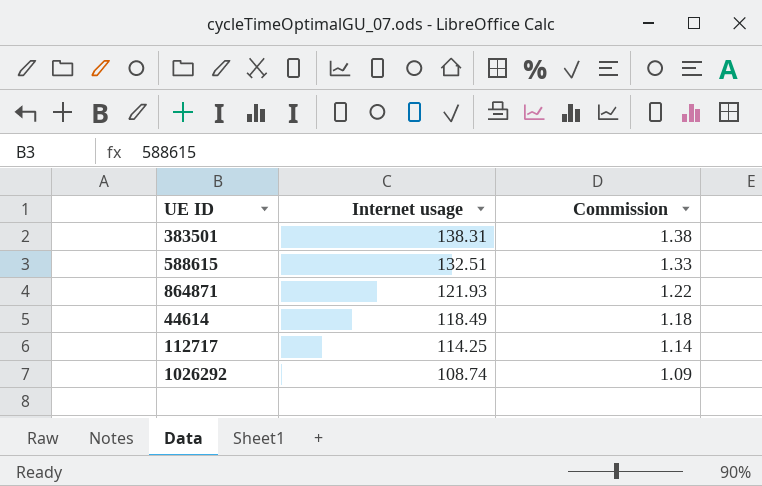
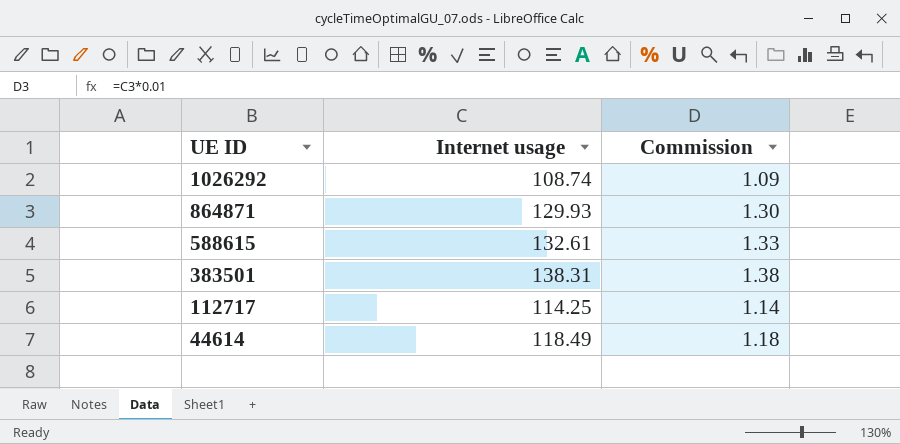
row order: Internet usage descending -> UE ID descending
864871 | Internet usage: 121.93 -> 129.93
864871 | Commission: 1.22 -> 1.30
588615 | Internet usage: 132.51 -> 132.61

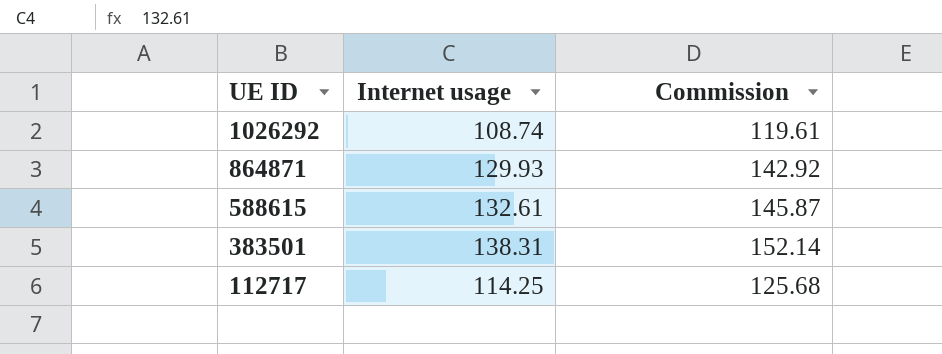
column Commission | formula: [Internet usage] * 0.01 -> [Internet usage] * 1.1
row 44614: 118.49 | 1.18 -> none

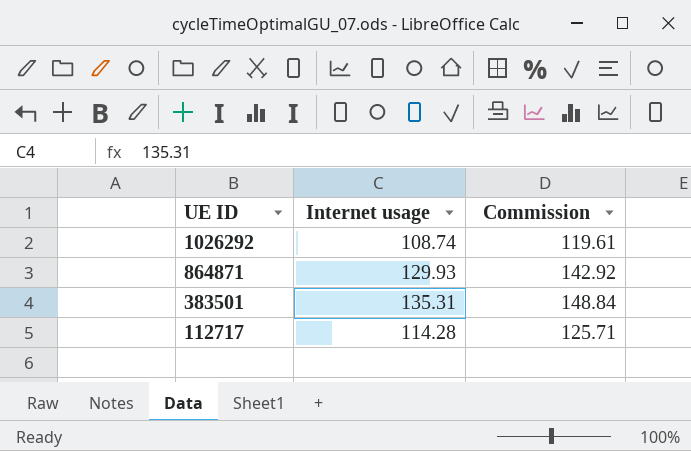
row 588615: 132.61 | 145.87 -> none
383501 | Internet usage: 138.31 -> 135.31
383501 | Commission: 152.14 -> 148.84
112717 | Internet usage: 114.25 -> 114.28
112717 | Commission: 125.68 -> 125.71

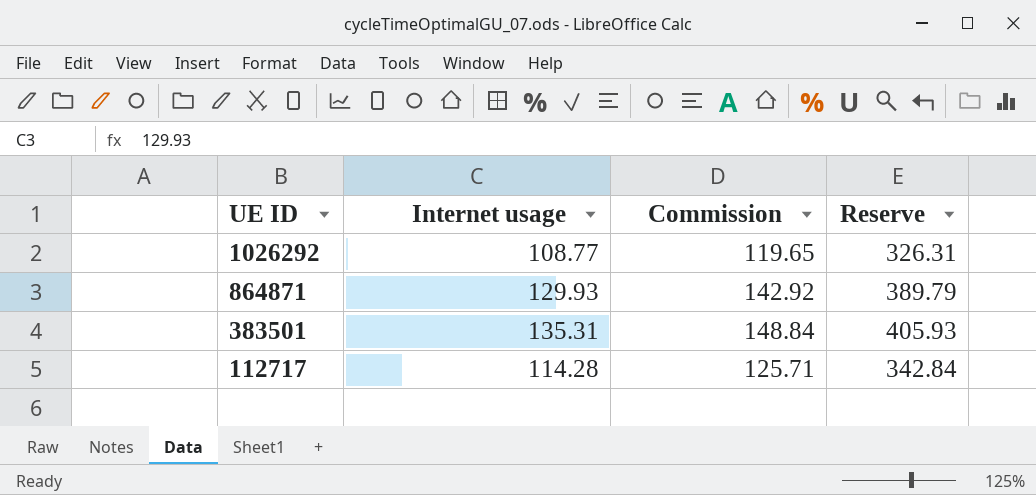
column Reserve | formula: none -> [Internet usage] * 3
1026292 | Internet usage: 108.74 -> 108.77
1026292 | Commission: 119.61 -> 119.65

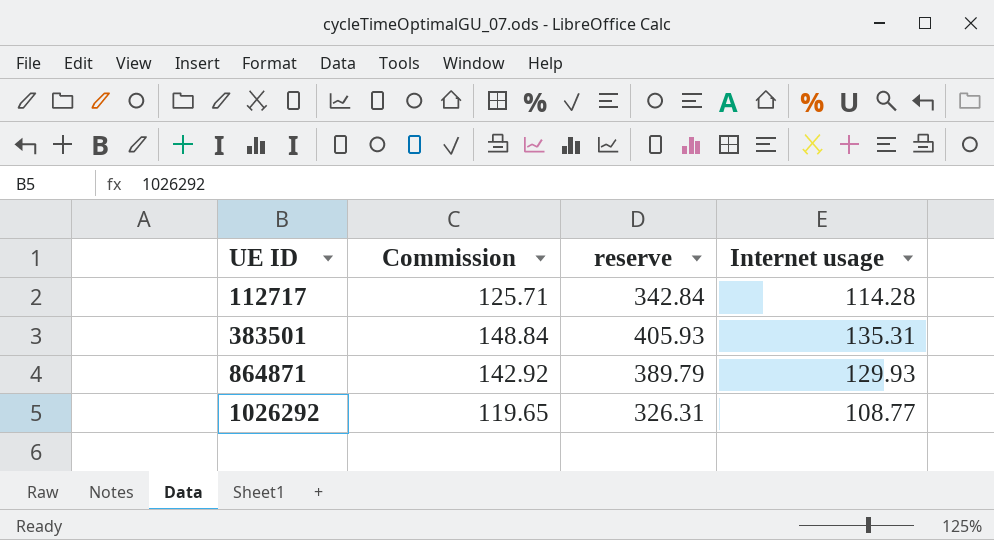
row order: UE ID descending -> UE ID ascending
column name: Reserve -> reserve
column Internet usage | position: 2 -> 4

